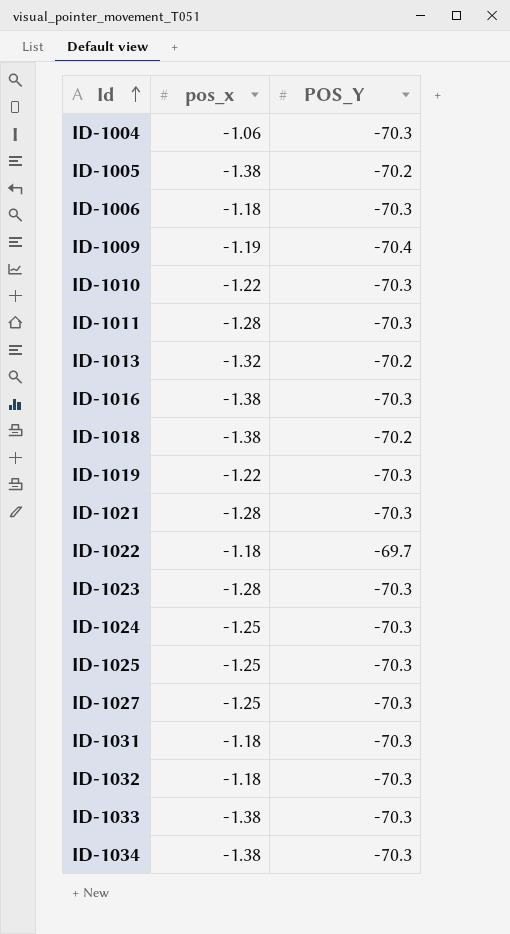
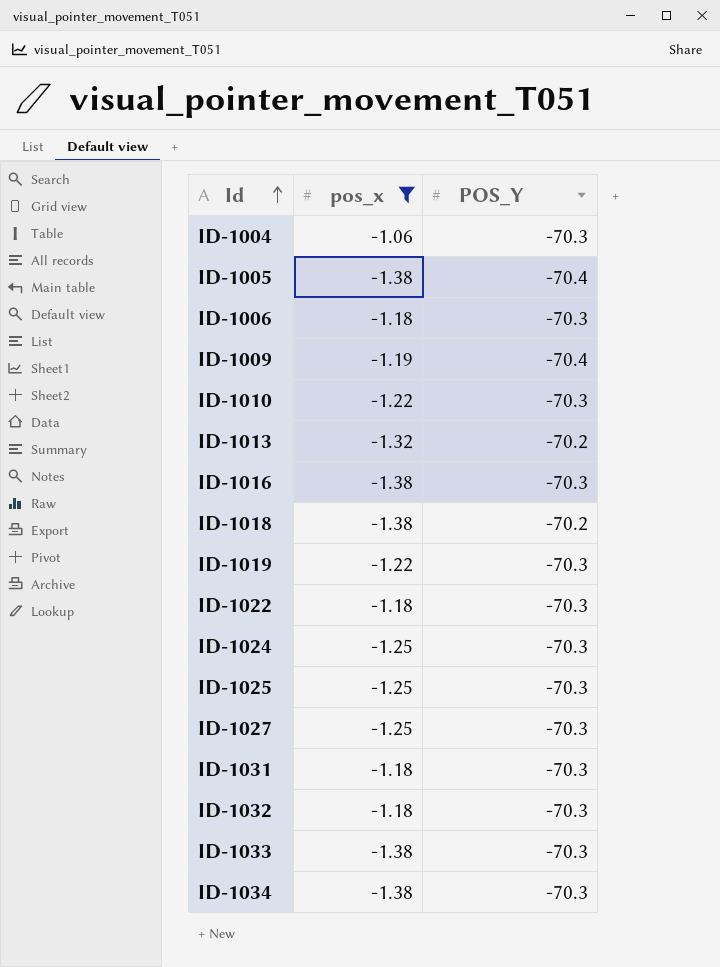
filter: none -> pos_x != -1.28
ID-1005 | POS_Y: -70.2 -> -70.4
ID-1022 | POS_Y: -69.7 -> -70.3

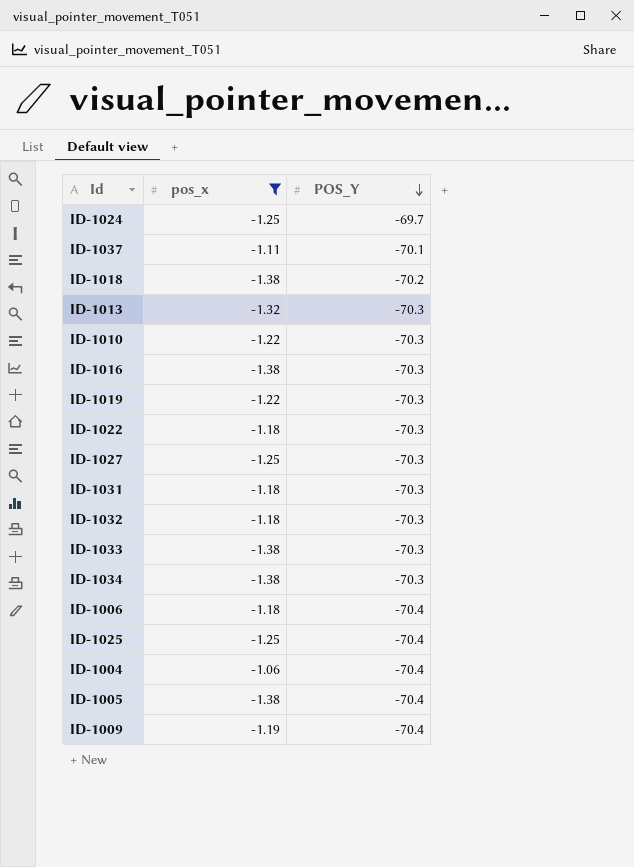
row order: Id ascending -> POS_Y descending
ID-1024 | POS_Y: -70.3 -> -69.7
row ID-1037: none -> -1.11 | -70.1
ID-1013 | POS_Y: -70.2 -> -70.3
ID-1006 | POS_Y: -70.3 -> -70.4
ID-1025 | POS_Y: -70.3 -> -70.4
ID-1004 | POS_Y: -70.3 -> -70.4

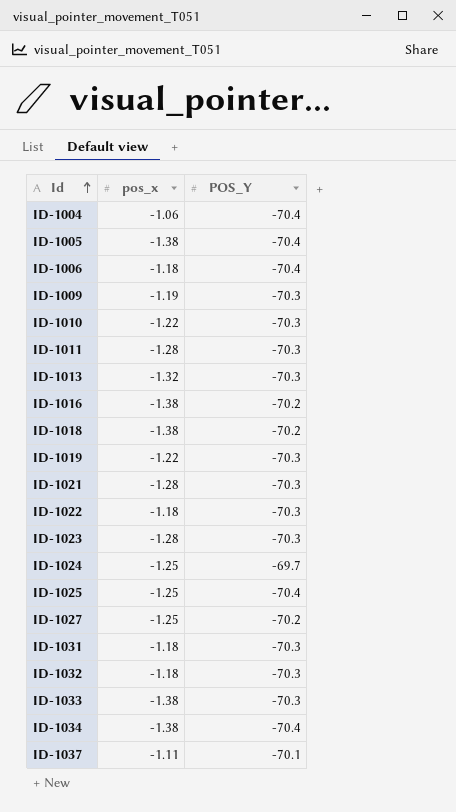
filter: pos_x != -1.28 -> none
row order: POS_Y descending -> Id ascending
ID-1009 | POS_Y: -70.4 -> -70.3
ID-1016 | POS_Y: -70.3 -> -70.2
ID-1027 | POS_Y: -70.3 -> -70.2
ID-1034 | POS_Y: -70.3 -> -70.4

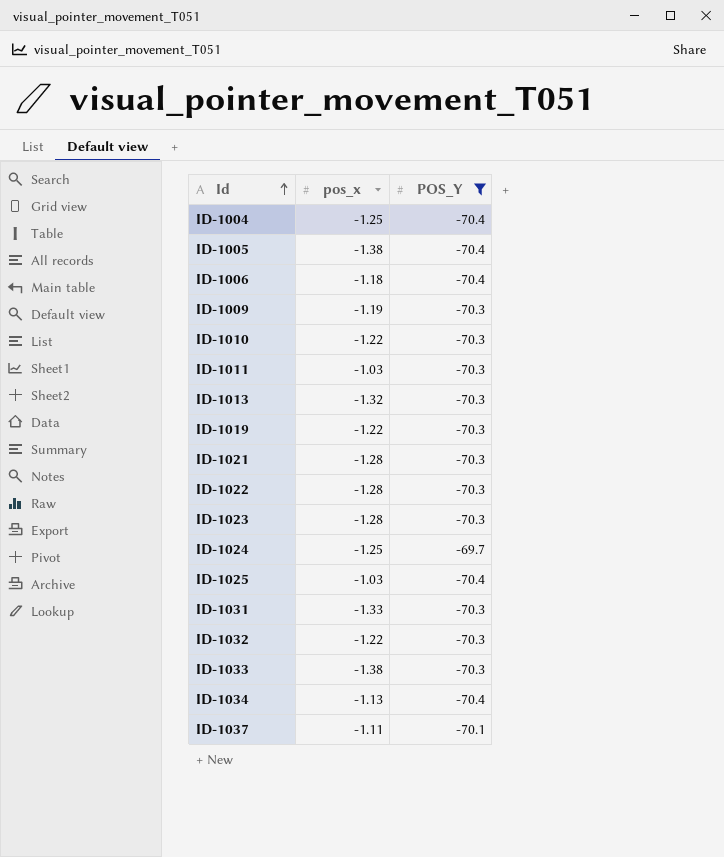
filter: none -> POS_Y != -70.2
ID-1004 | pos_x: -1.06 -> -1.25
ID-1011 | pos_x: -1.28 -> -1.03
ID-1022 | pos_x: -1.18 -> -1.28
ID-1025 | pos_x: -1.25 -> -1.03
ID-1031 | pos_x: -1.18 -> -1.33
ID-1032 | pos_x: -1.18 -> -1.22
ID-1034 | pos_x: -1.38 -> -1.13

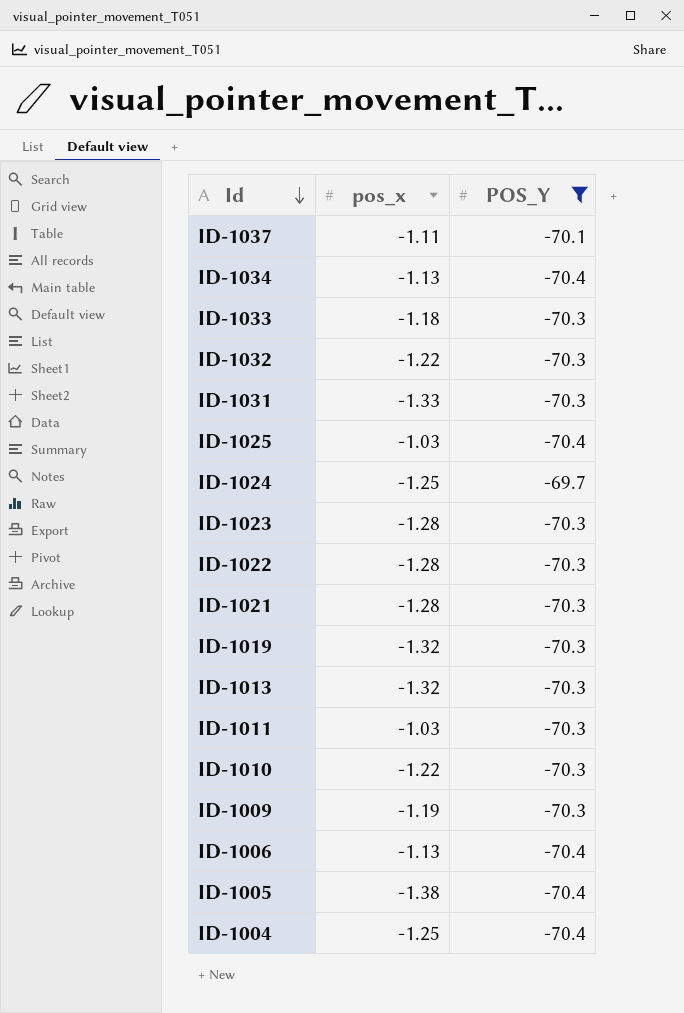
row order: Id ascending -> Id descending
ID-1033 | pos_x: -1.38 -> -1.18
ID-1019 | pos_x: -1.22 -> -1.32
ID-1006 | pos_x: -1.18 -> -1.13

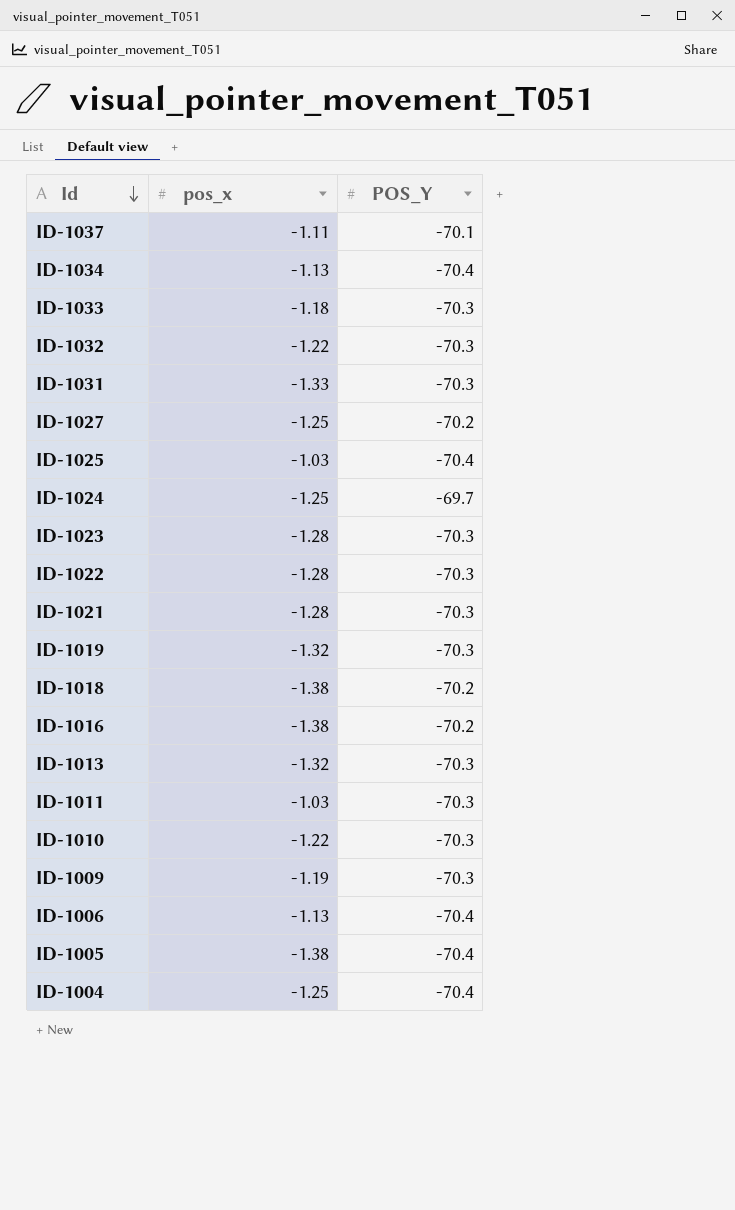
filter: POS_Y != -70.2 -> none

